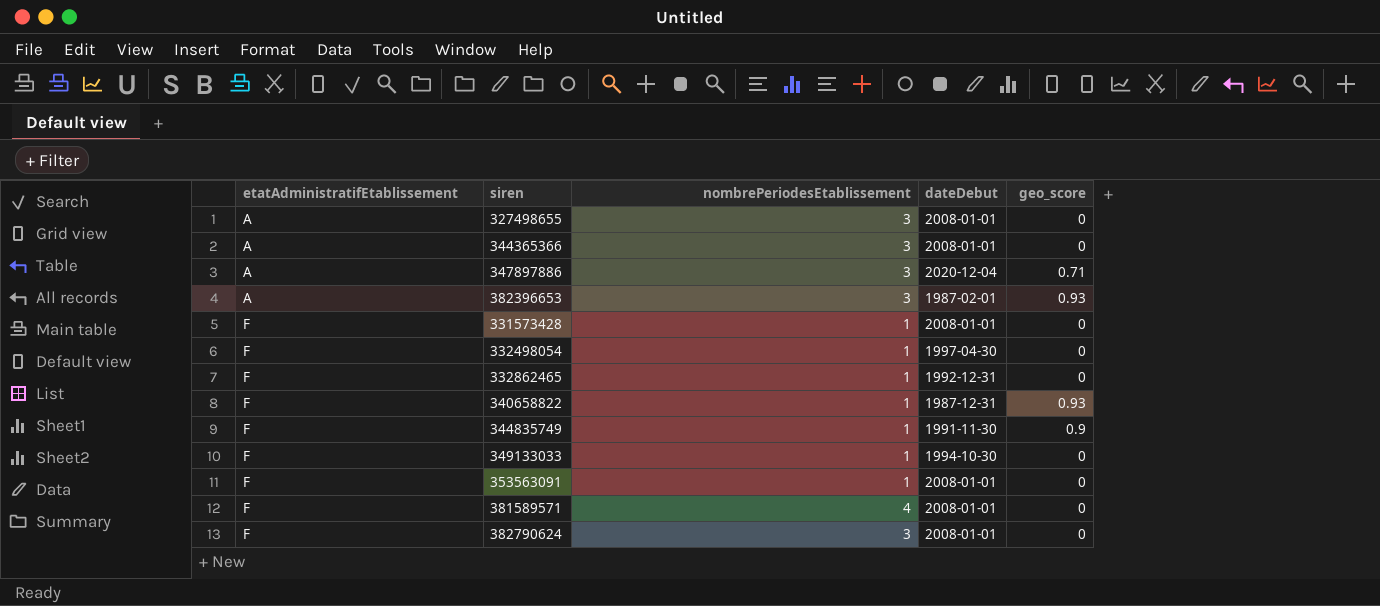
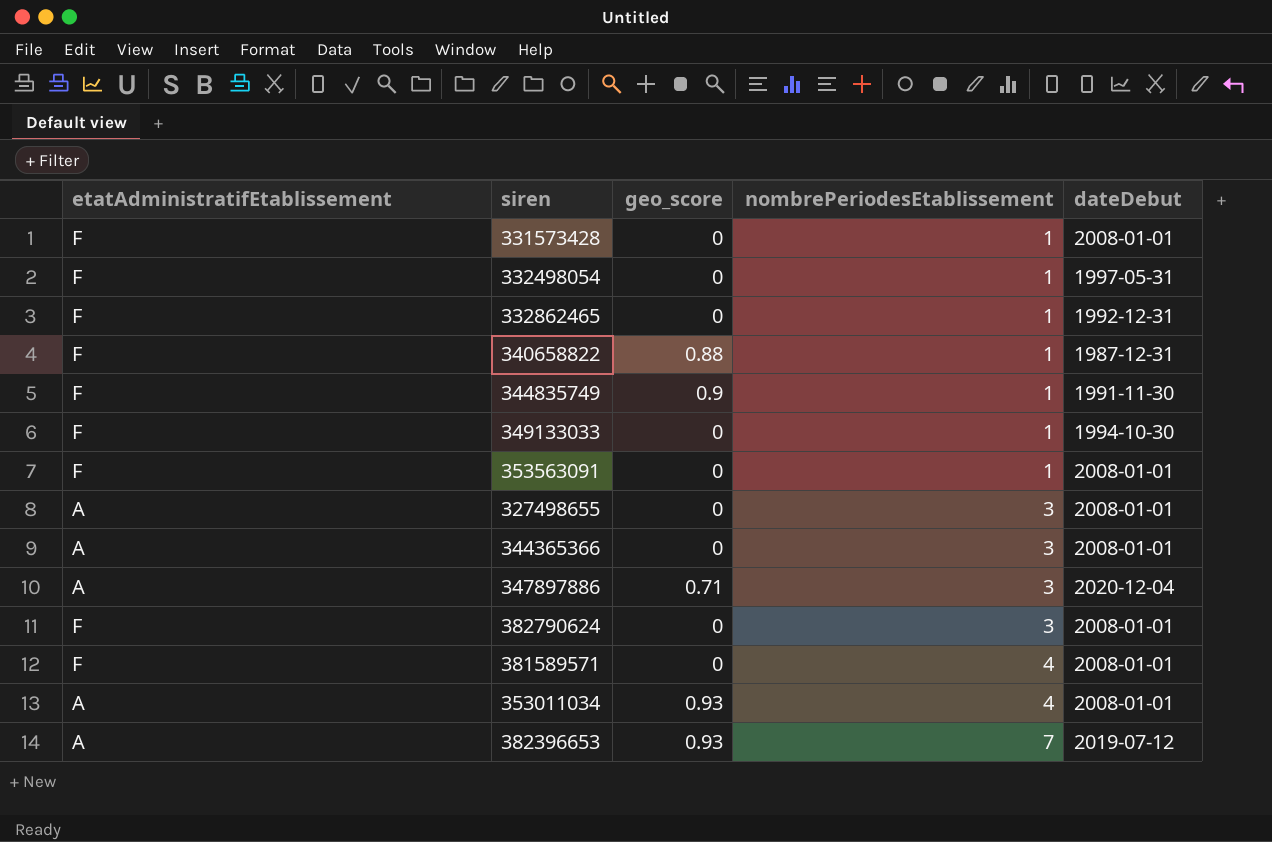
row order: etatAdministratifEtablissement ascending -> nombrePeriodesEtablissement ascending
column geo_score | position: 5 -> 3
332498054 | dateDebut: 1997-04-30 -> 1997-05-31
340658822 | geo_score: 0.93 -> 0.88
row 353011034: none -> A | 0.93 | 4 | 2008-01-01
382396653 | nombrePeriodesEtablissement: 3 -> 7
382396653 | dateDebut: 1987-02-01 -> 2019-07-12

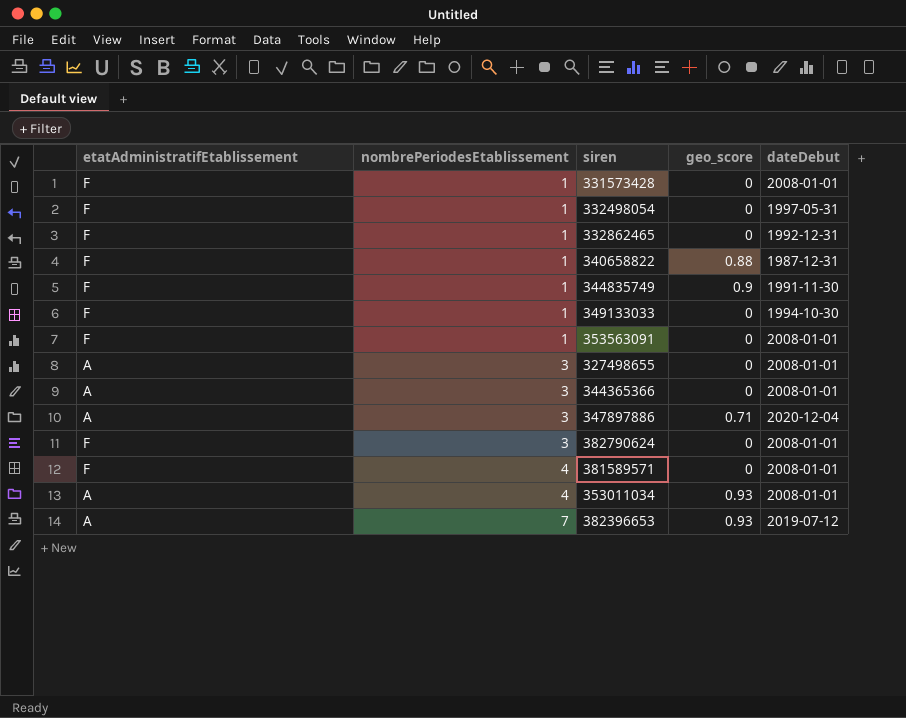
column nombrePeriodesEtablissement | position: 4 -> 2

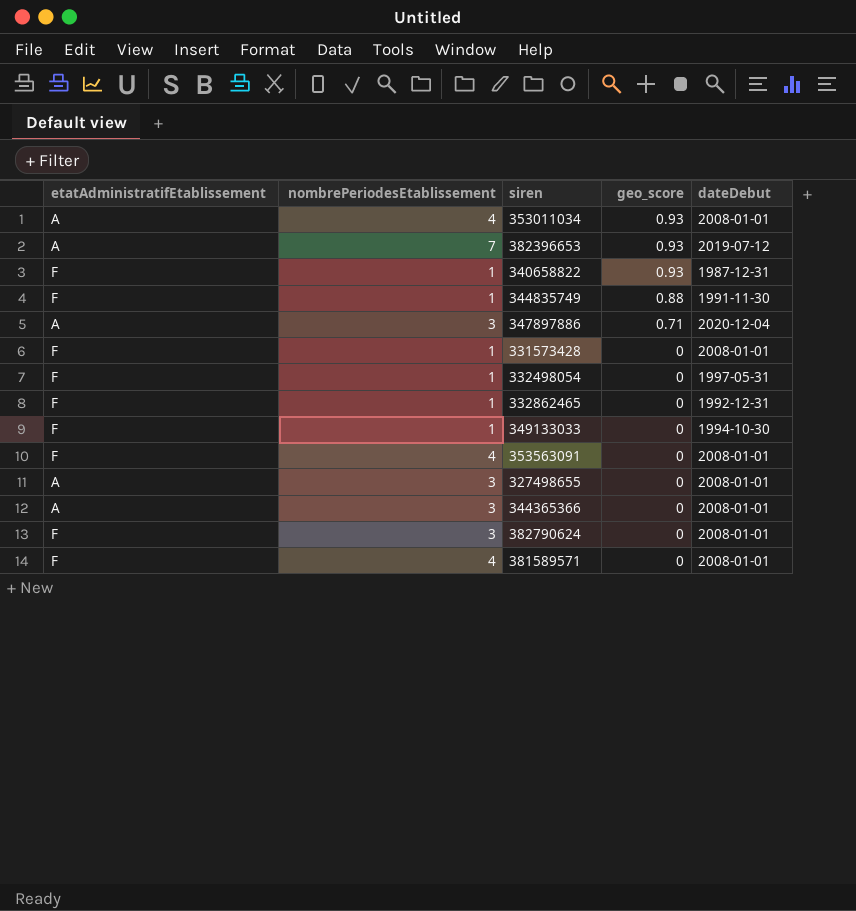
row order: nombrePeriodesEtablissement ascending -> geo_score descending
340658822 | geo_score: 0.88 -> 0.93
344835749 | geo_score: 0.9 -> 0.88
353563091 | nombrePeriodesEtablissement: 1 -> 4

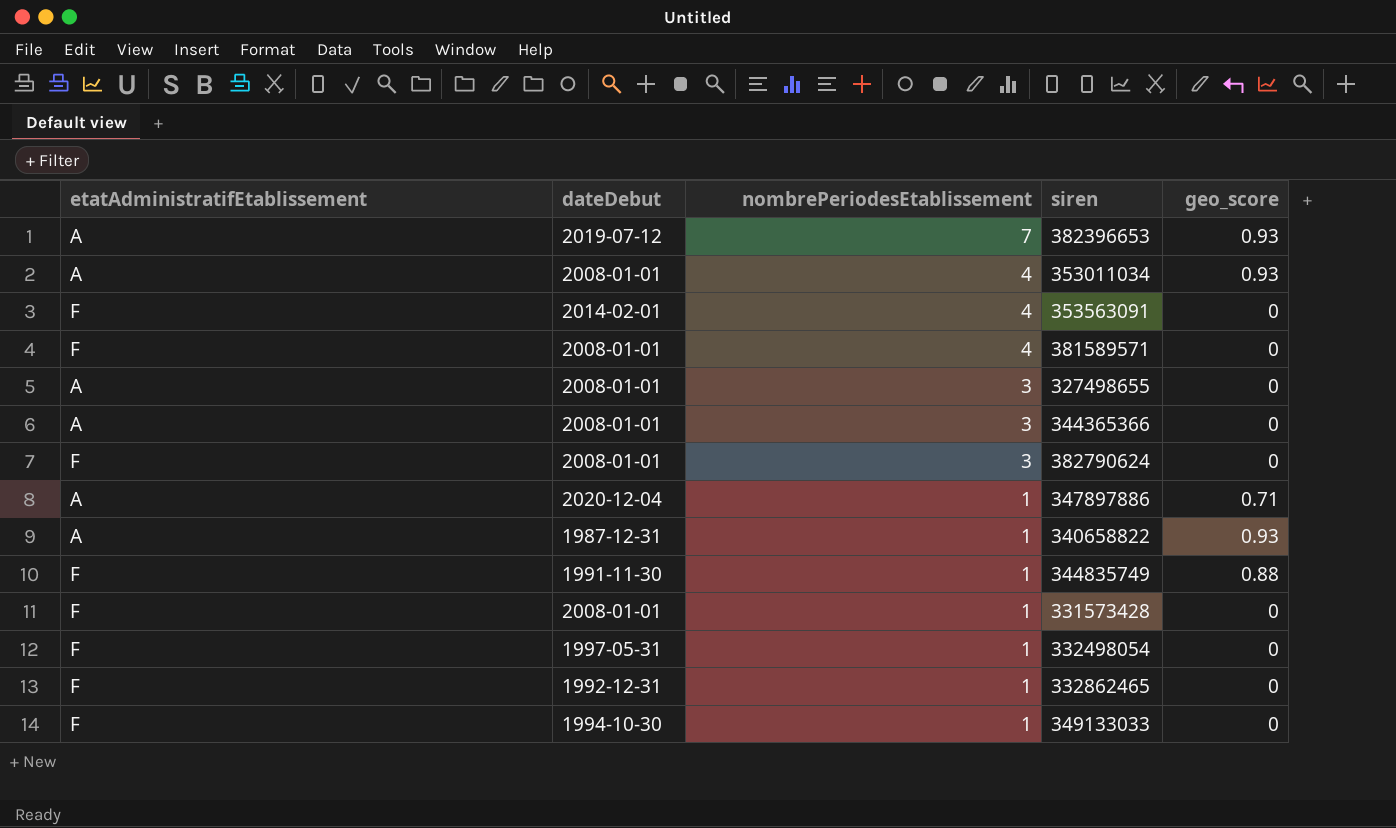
row order: geo_score descending -> nombrePeriodesEtablissement descending
column dateDebut | position: 5 -> 2
353563091 | dateDebut: 2008-01-01 -> 2014-02-01
347897886 | nombrePeriodesEtablissement: 3 -> 1
340658822 | etatAdministratifEtablissement: F -> A

